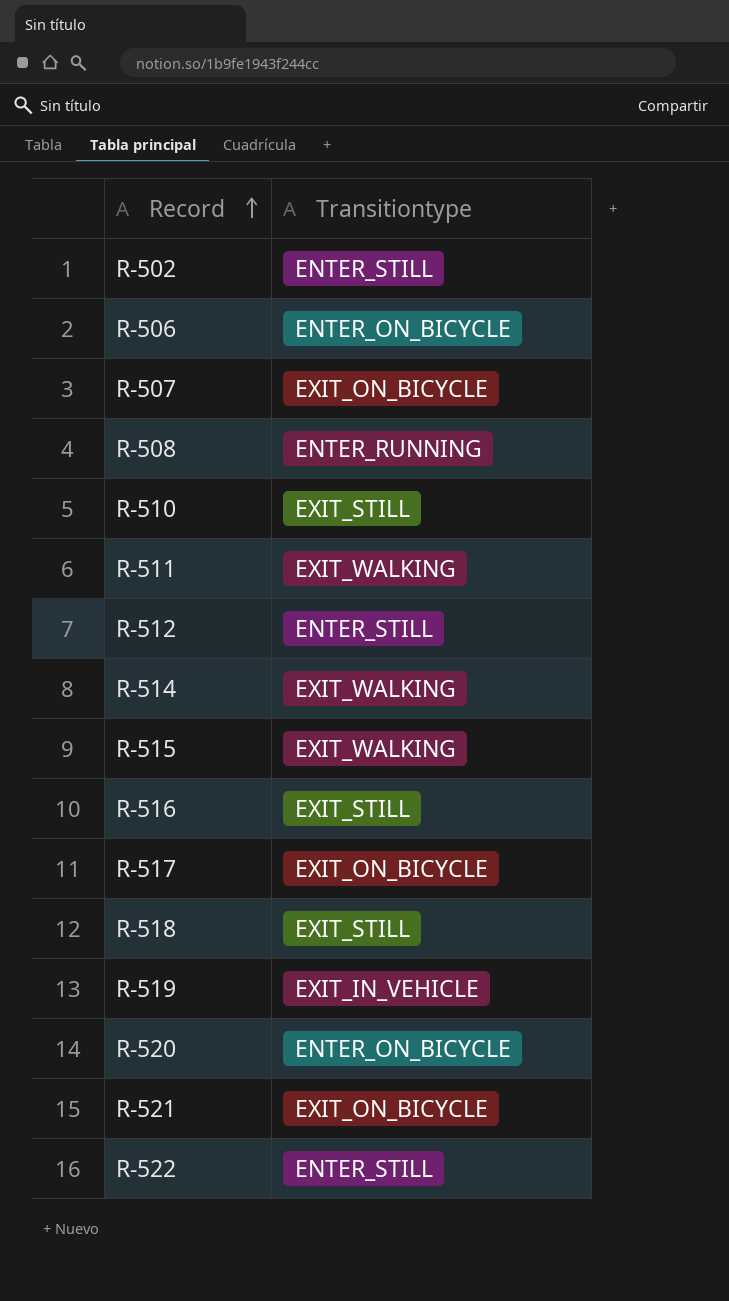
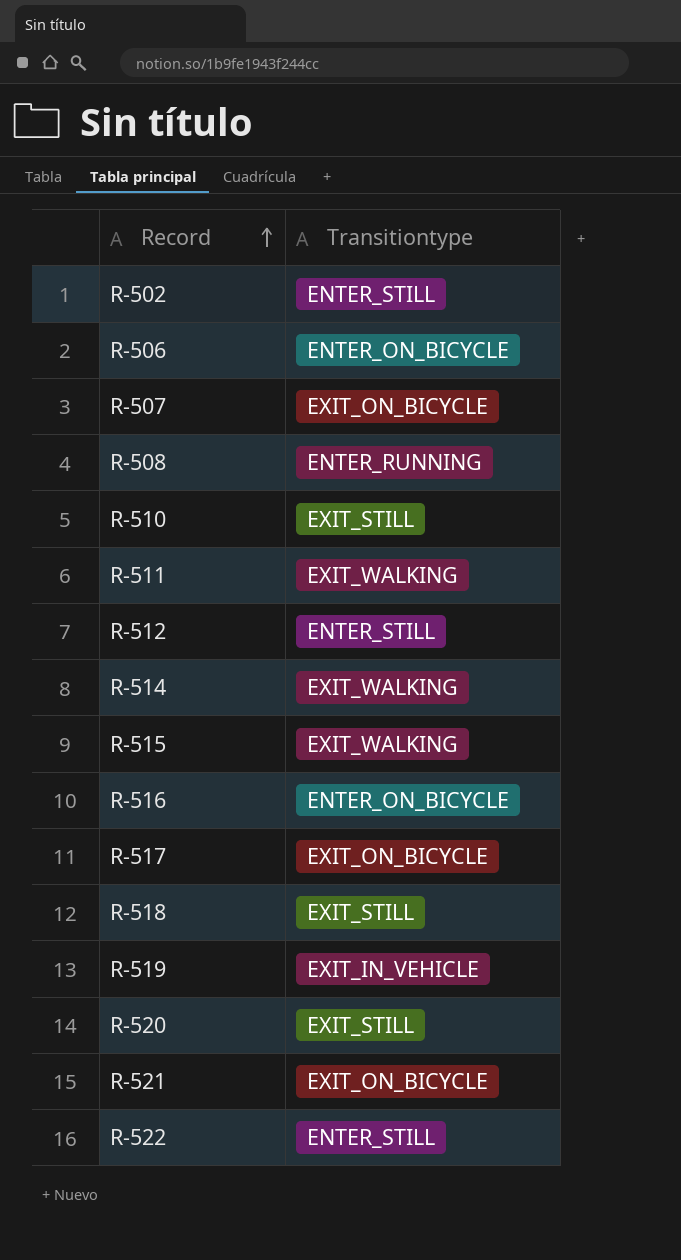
R-516 | Transitiontype: EXIT_STILL -> ENTER_ON_BICYCLE
R-520 | Transitiontype: ENTER_ON_BICYCLE -> EXIT_STILL

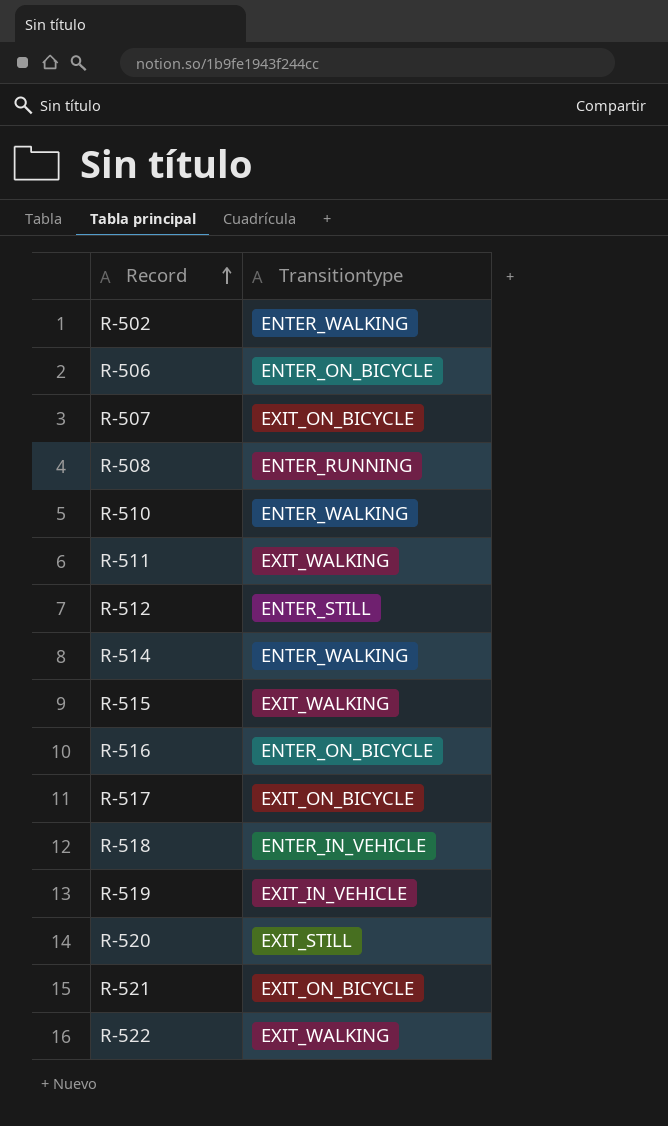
R-502 | Transitiontype: ENTER_STILL -> ENTER_WALKING
R-510 | Transitiontype: EXIT_STILL -> ENTER_WALKING
R-514 | Transitiontype: EXIT_WALKING -> ENTER_WALKING
R-518 | Transitiontype: EXIT_STILL -> ENTER_IN_VEHICLE
R-522 | Transitiontype: ENTER_STILL -> EXIT_WALKING

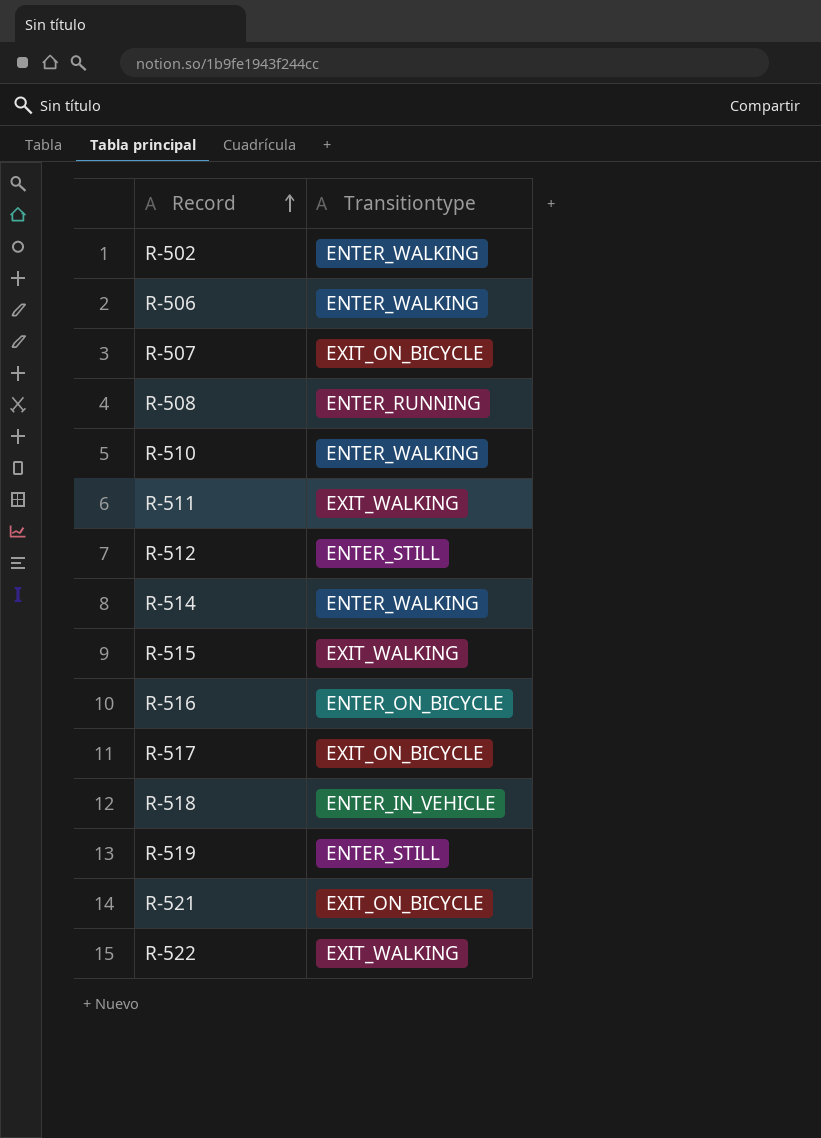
row R-520: EXIT_STILL -> none
R-506 | Transitiontype: ENTER_ON_BICYCLE -> ENTER_WALKING
R-519 | Transitiontype: EXIT_IN_VEHICLE -> ENTER_STILL

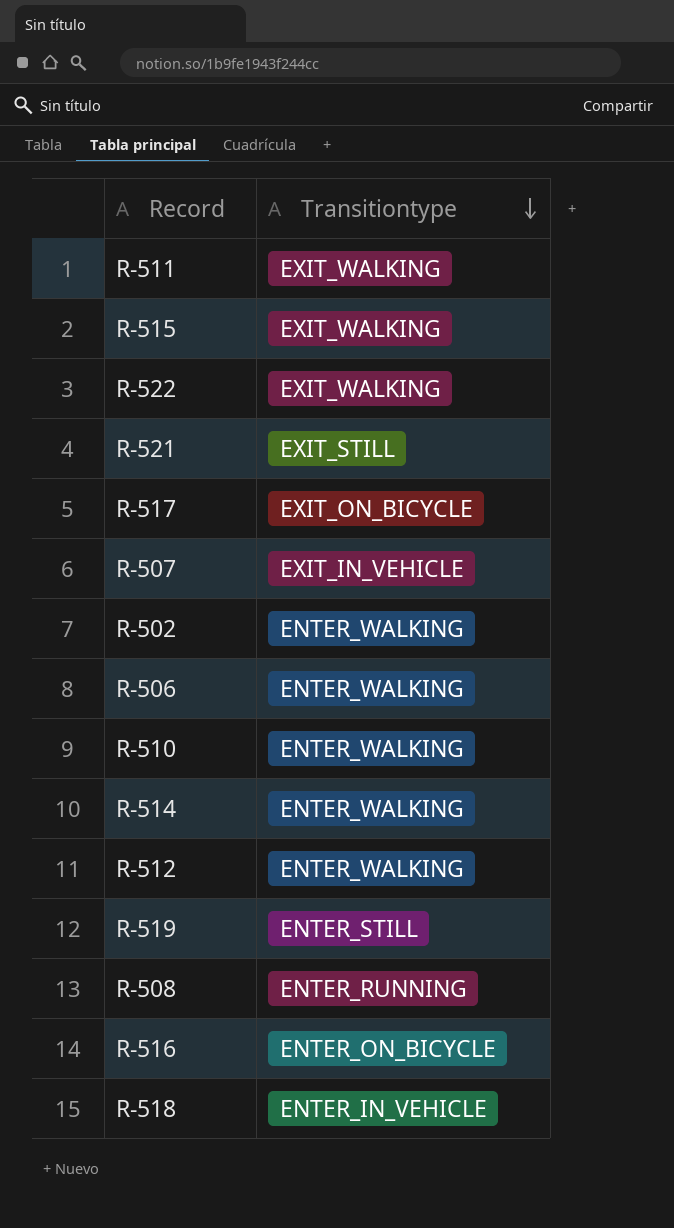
row order: Record ascending -> Transitiontype descending
R-521 | Transitiontype: EXIT_ON_BICYCLE -> EXIT_STILL
R-507 | Transitiontype: EXIT_ON_BICYCLE -> EXIT_IN_VEHICLE
R-512 | Transitiontype: ENTER_STILL -> ENTER_WALKING

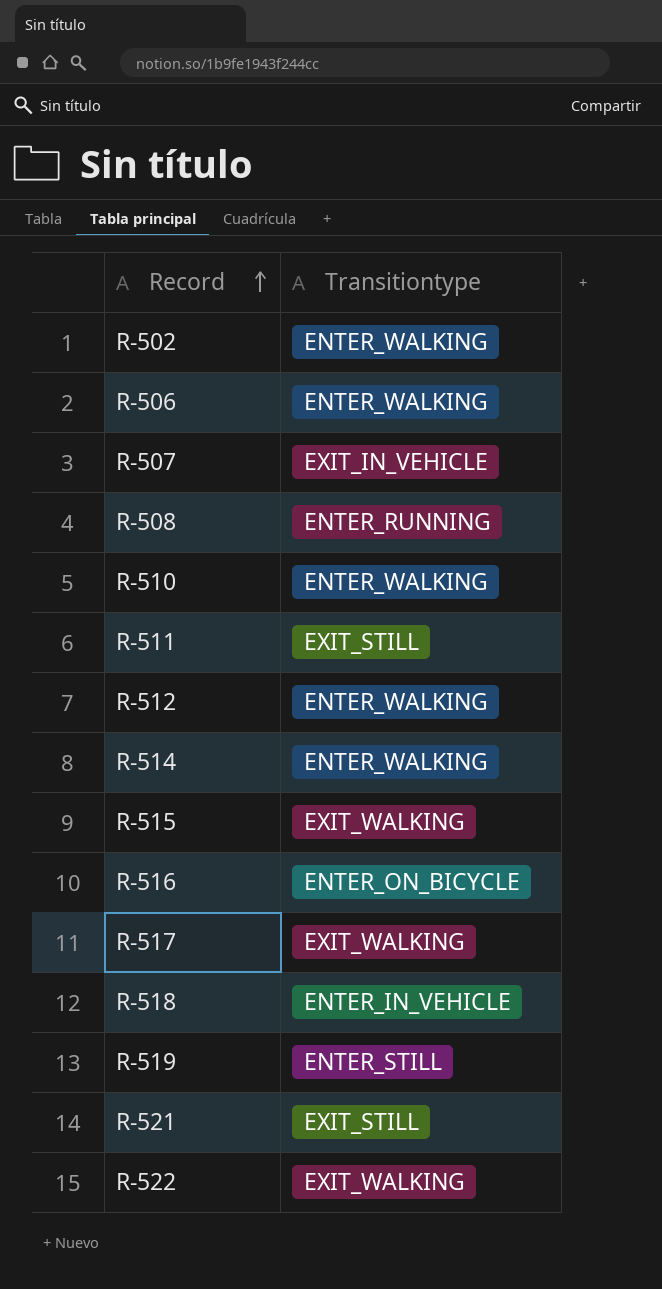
row order: Transitiontype descending -> Record ascending
R-511 | Transitiontype: EXIT_WALKING -> EXIT_STILL
R-517 | Transitiontype: EXIT_ON_BICYCLE -> EXIT_WALKING

